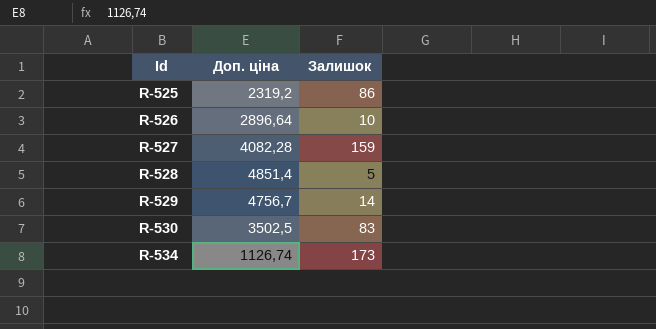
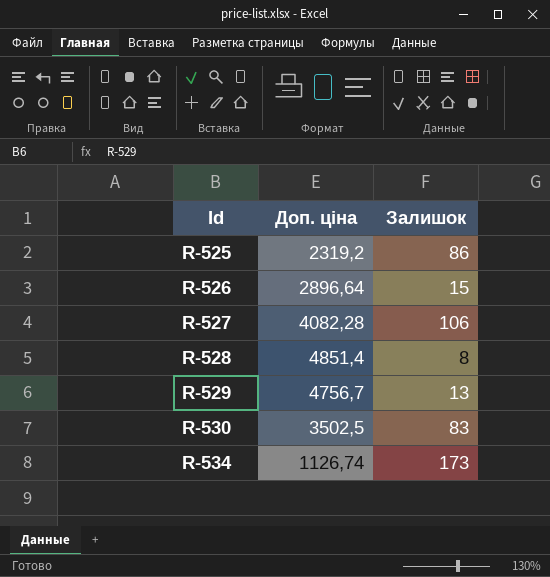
R-526 | Залишок: 10 -> 15
R-527 | Залишок: 159 -> 106
R-528 | Залишок: 5 -> 8
R-529 | Залишок: 14 -> 13

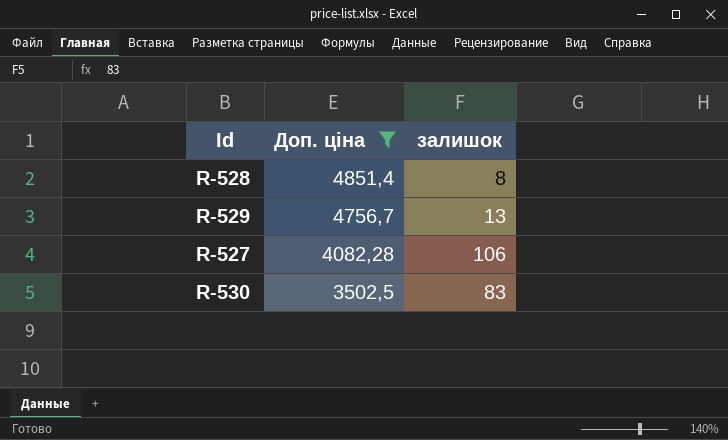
filter: none -> Доп. ціна >= 3502,5
row order: Id ascending -> Доп. ціна descending
column name: Залишок -> залишок

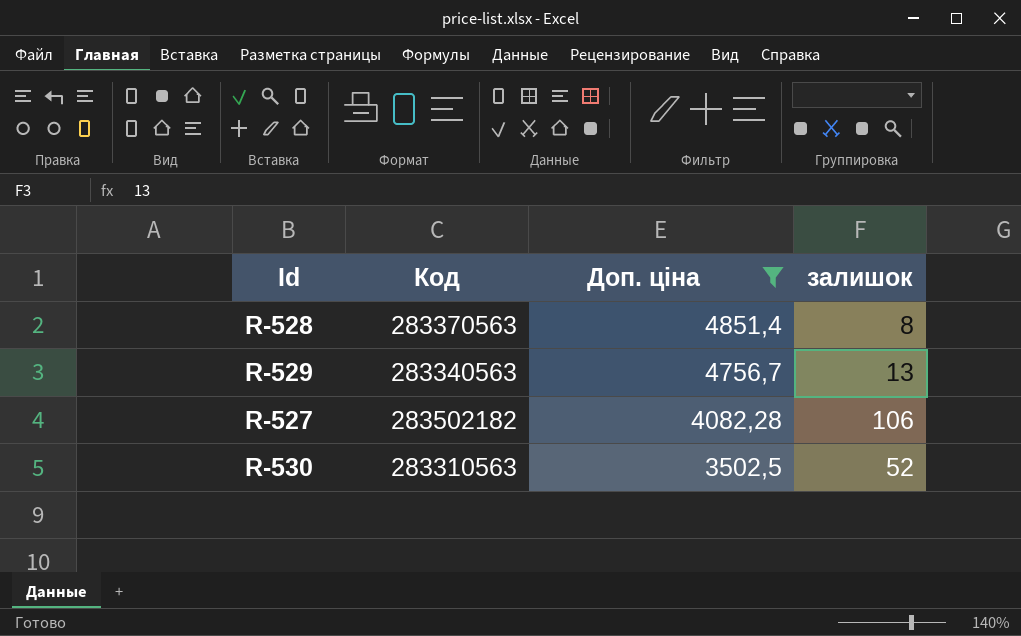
column Код | position: none -> 2
R-530 | залишок: 83 -> 52

